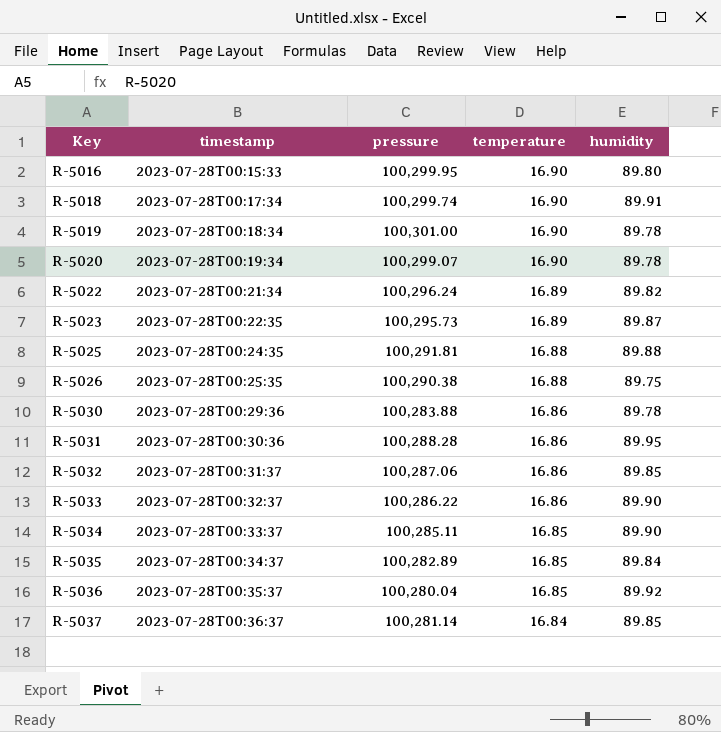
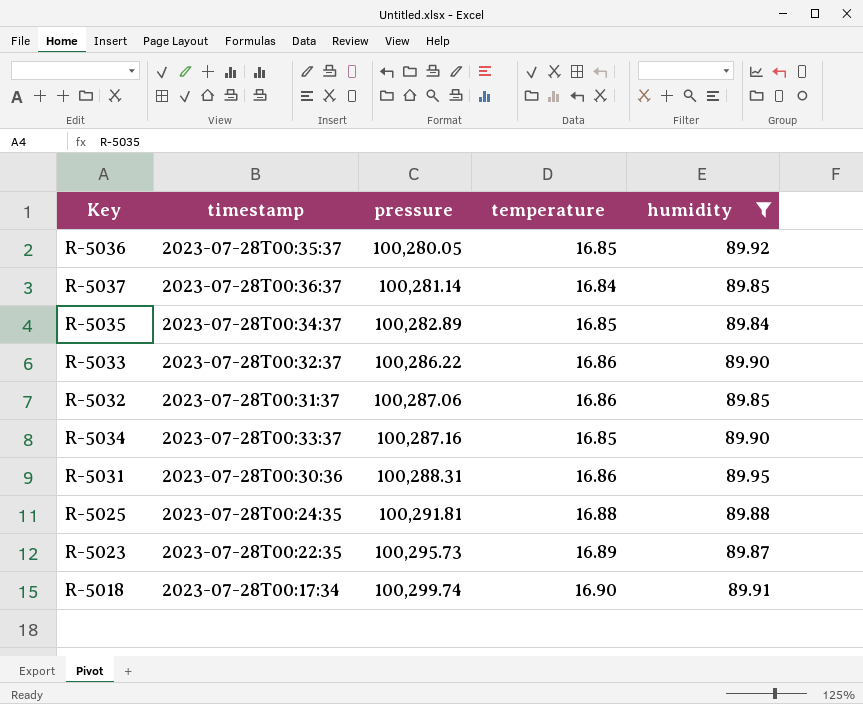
filter: none -> humidity >= 89.84
row order: Key ascending -> pressure ascending
R-5036 | pressure: 100,280.04 -> 100,280.05
R-5034 | pressure: 100,285.11 -> 100,287.16
R-5031 | pressure: 100,288.28 -> 100,288.31

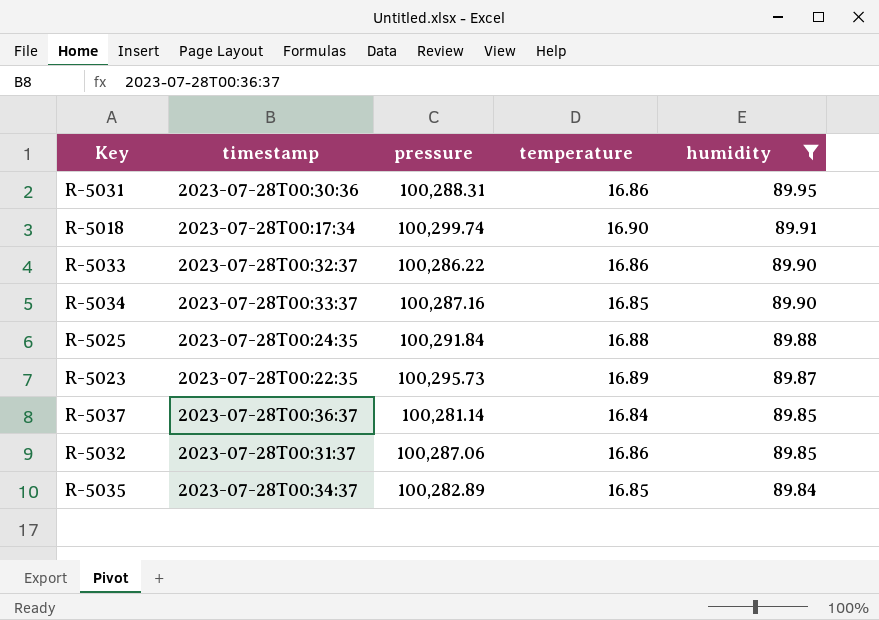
row order: pressure ascending -> humidity descending
row R-5036: 2023-07-28T00:35:37 | 100,280.05 | 16.85 | 89.92 -> none
R-5025 | pressure: 100,291.81 -> 100,291.84

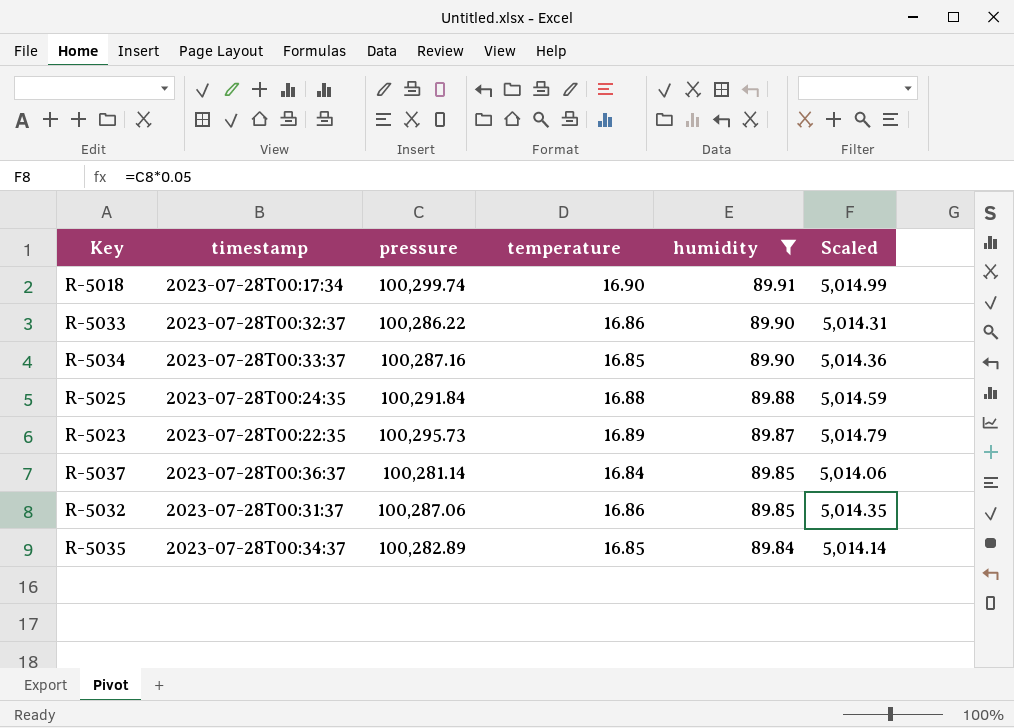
column Scaled | formula: none -> [pressure] * 0.05
row R-5031: 2023-07-28T00:30:36 | 100,288.31 | 16.86 | 89.95 -> none

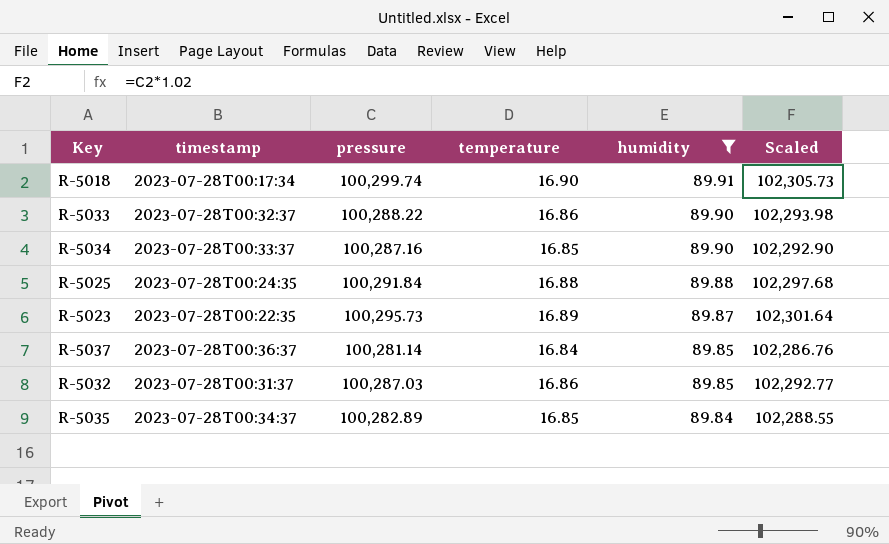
column Scaled | formula: [pressure] * 0.05 -> [pressure] * 1.02
R-5033 | pressure: 100,286.22 -> 100,288.22
R-5032 | pressure: 100,287.06 -> 100,287.03

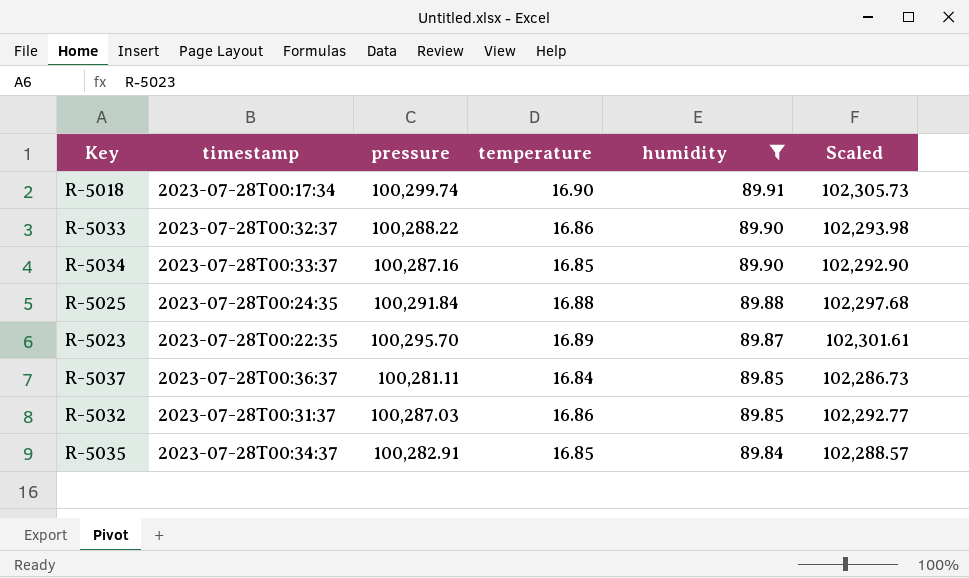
R-5023 | pressure: 100,295.73 -> 100,295.70
R-5023 | Scaled: 102,301.64 -> 102,301.61
R-5037 | pressure: 100,281.14 -> 100,281.11
R-5037 | Scaled: 102,286.76 -> 102,286.73
R-5035 | pressure: 100,282.89 -> 100,282.91
R-5035 | Scaled: 102,288.55 -> 102,288.57

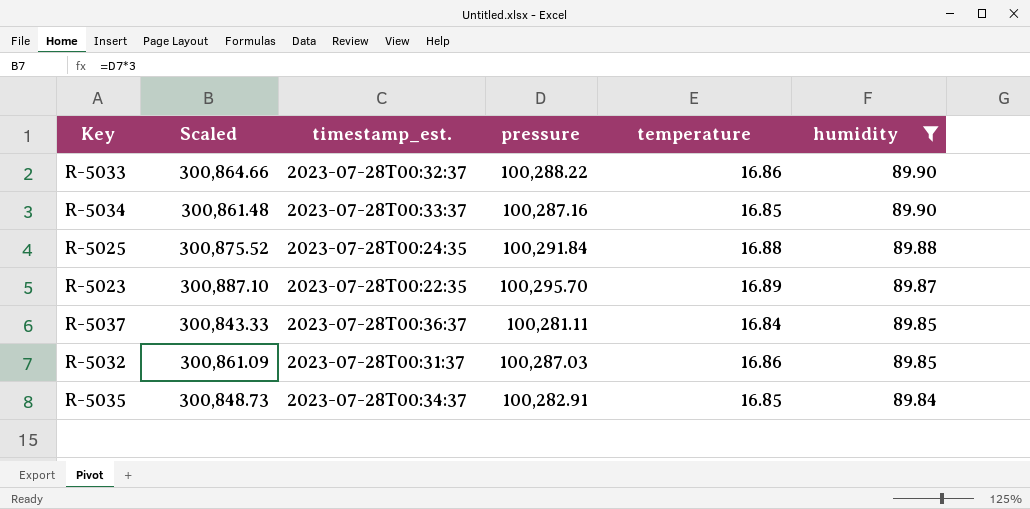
column Scaled | formula: [pressure] * 1.02 -> [pressure] * 3
column Scaled | position: 6 -> 2
column name: timestamp -> timestamp_est.
row R-5018: 2023-07-28T00:17:34 | 100,299.74 | 16.90 | 89.91 | 102,305.73 -> none

